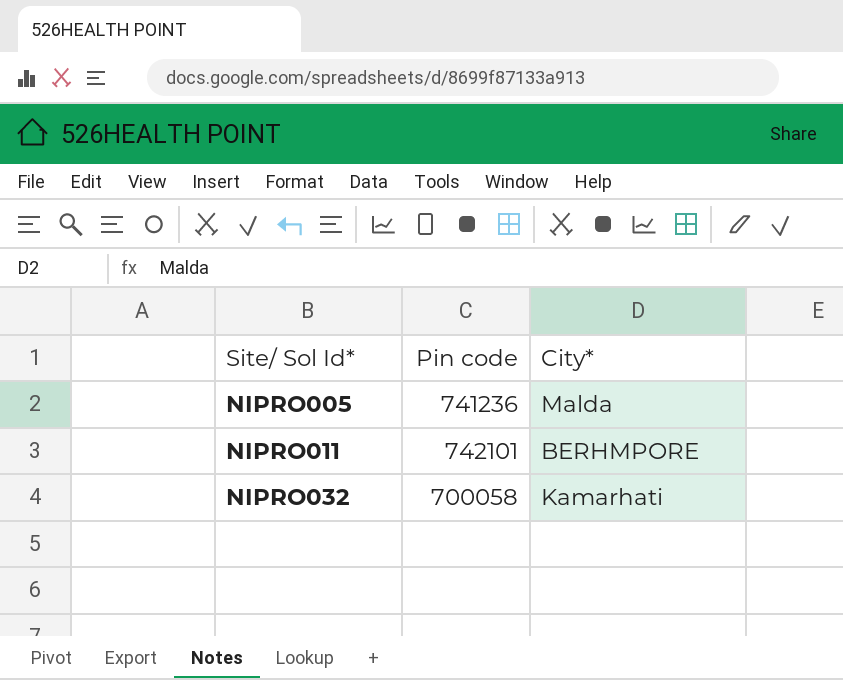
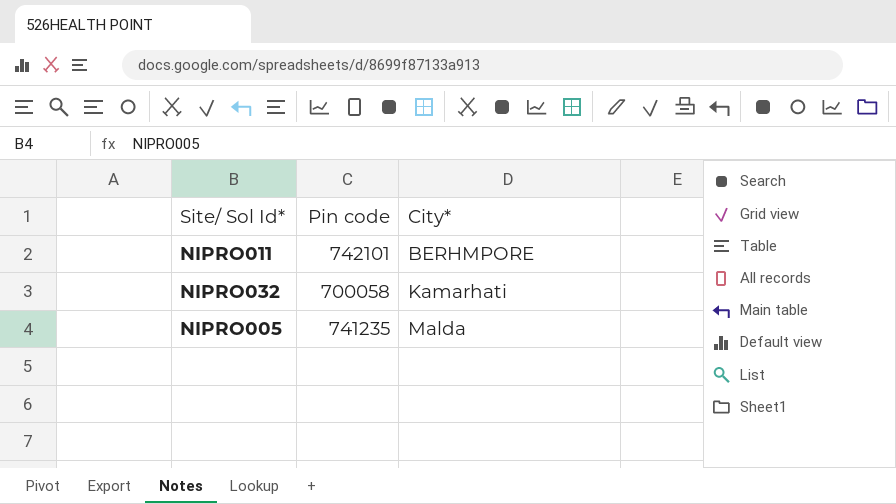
row order: Site/ Sol Id* ascending -> City* ascending
NIPRO005 | Pin code: 741236 -> 741235

